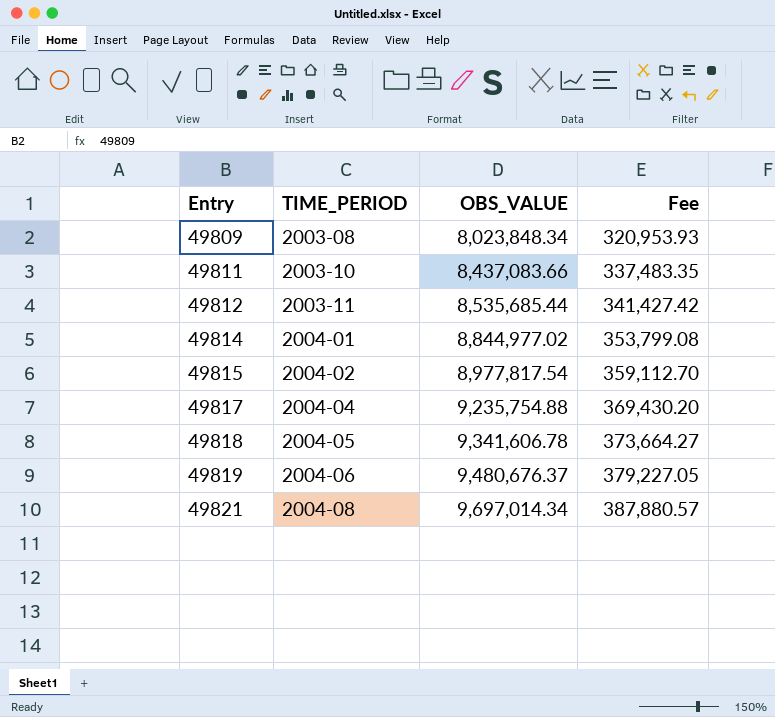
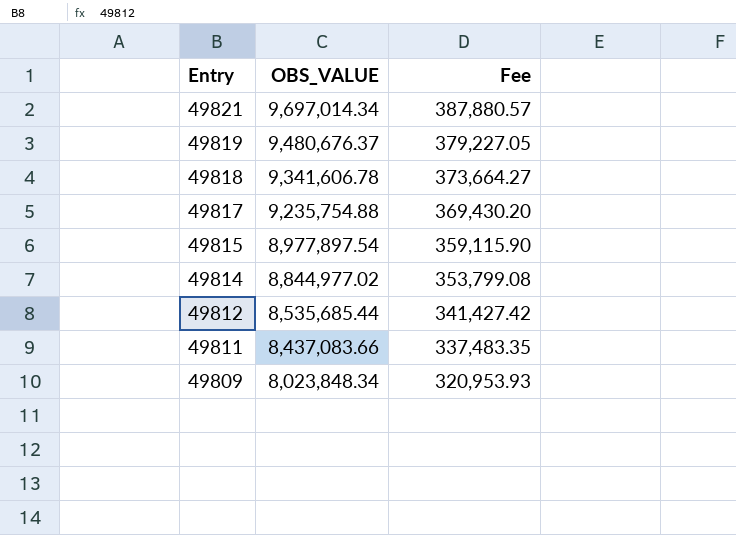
row order: Entry ascending -> Entry descending
column TIME_PERIOD | position: 2 -> none
49815 | OBS_VALUE: 8,977,817.54 -> 8,977,897.54
49815 | Fee: 359,112.70 -> 359,115.90

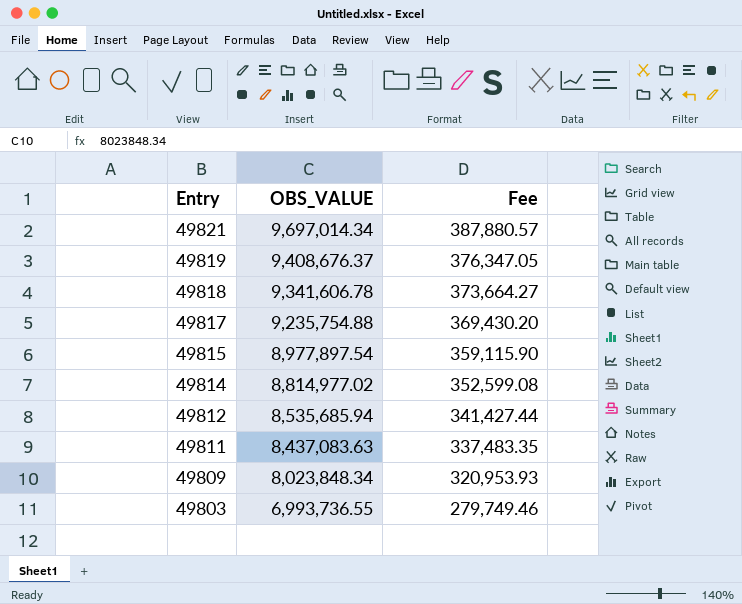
49819 | OBS_VALUE: 9,480,676.37 -> 9,408,676.37
49819 | Fee: 379,227.05 -> 376,347.05
49814 | OBS_VALUE: 8,844,977.02 -> 8,814,977.02
49814 | Fee: 353,799.08 -> 352,599.08
49812 | OBS_VALUE: 8,535,685.44 -> 8,535,685.94
49812 | Fee: 341,427.42 -> 341,427.44
49811 | OBS_VALUE: 8,437,083.66 -> 8,437,083.63
row 49803: none -> 6,993,736.55 | 279,749.46

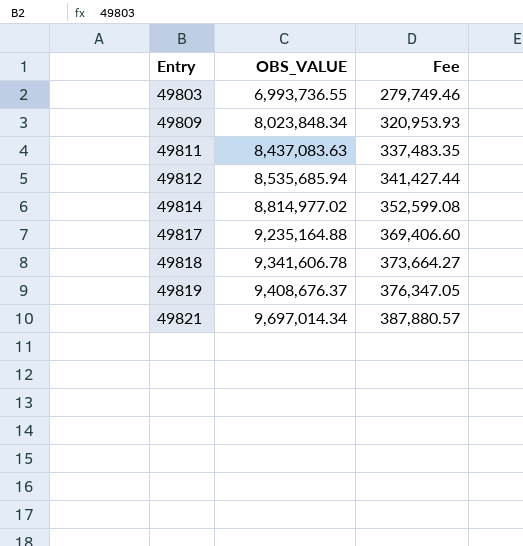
row order: Entry descending -> Entry ascending
row 49815: 8,977,897.54 | 359,115.90 -> none
49817 | OBS_VALUE: 9,235,754.88 -> 9,235,164.88
49817 | Fee: 369,430.20 -> 369,406.60

